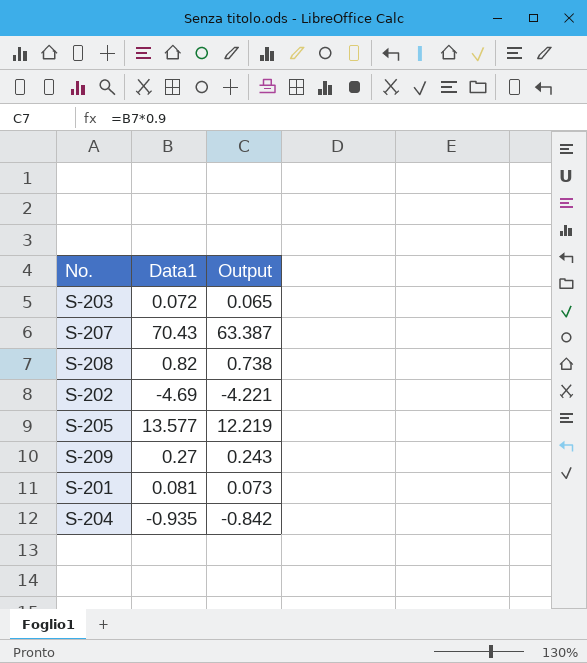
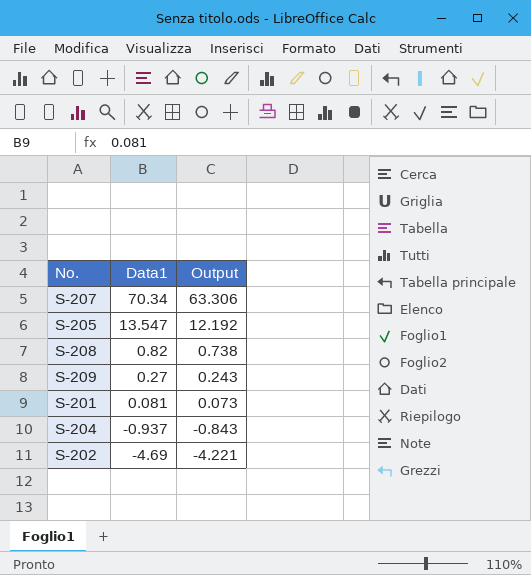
row order: none -> Data1 descending
row S-203: 0.072 | 0.065 -> none
S-207 | Data1: 70.43 -> 70.34
S-207 | Output: 63.387 -> 63.306
S-205 | Data1: 13.577 -> 13.547
S-205 | Output: 12.219 -> 12.192
S-204 | Data1: -0.935 -> -0.937
S-204 | Output: -0.842 -> -0.843

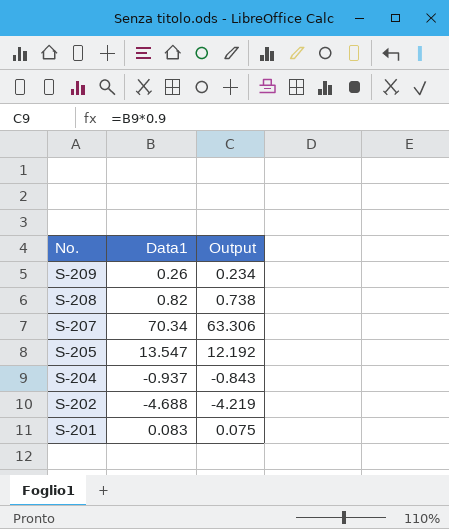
row order: Data1 descending -> No. descending
S-209 | Data1: 0.27 -> 0.26
S-209 | Output: 0.243 -> 0.234
S-202 | Data1: -4.69 -> -4.688
S-202 | Output: -4.221 -> -4.219
S-201 | Data1: 0.081 -> 0.083
S-201 | Output: 0.073 -> 0.075

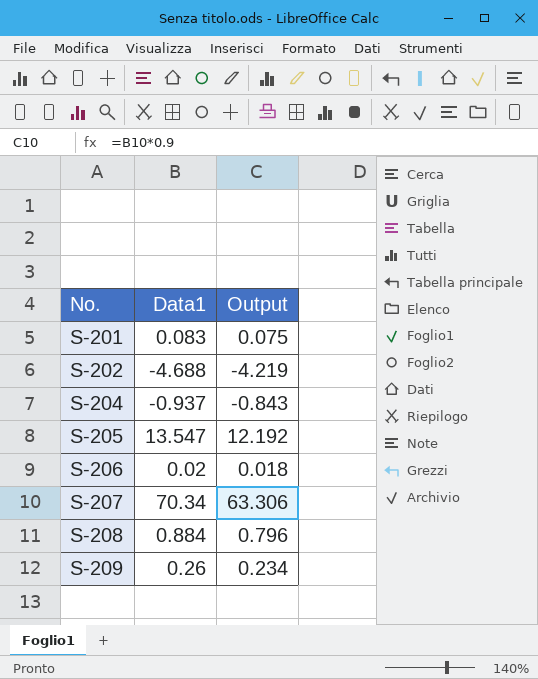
row order: No. descending -> No. ascending
row S-206: none -> 0.02 | 0.018
S-208 | Data1: 0.82 -> 0.884
S-208 | Output: 0.738 -> 0.796

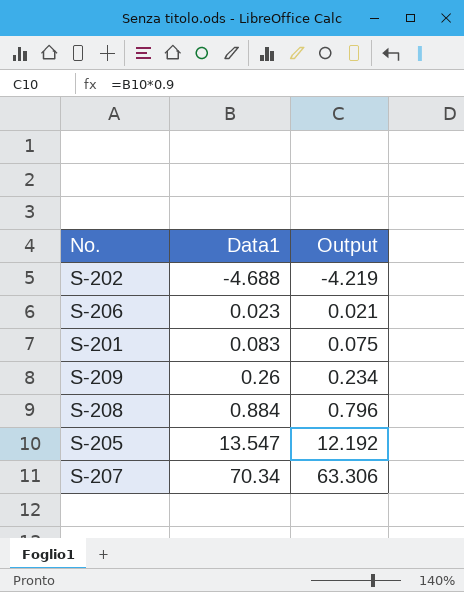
row order: No. ascending -> Data1 ascending
row S-204: -0.937 | -0.843 -> none
S-206 | Data1: 0.02 -> 0.023
S-206 | Output: 0.018 -> 0.021

